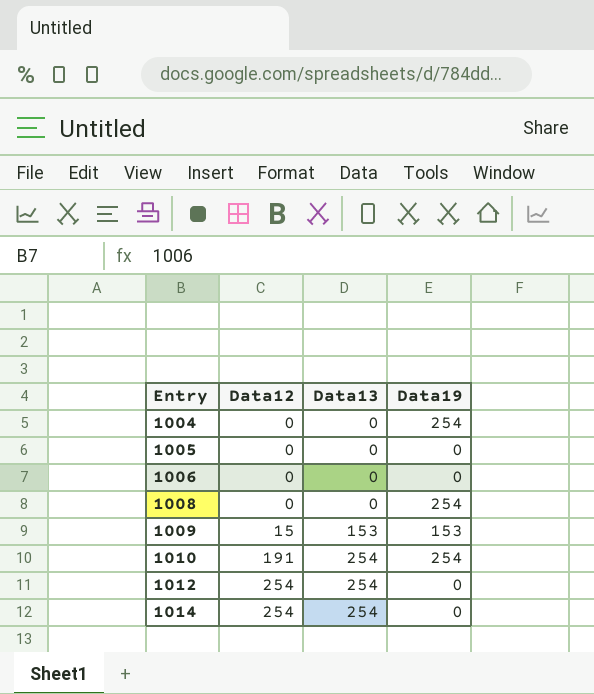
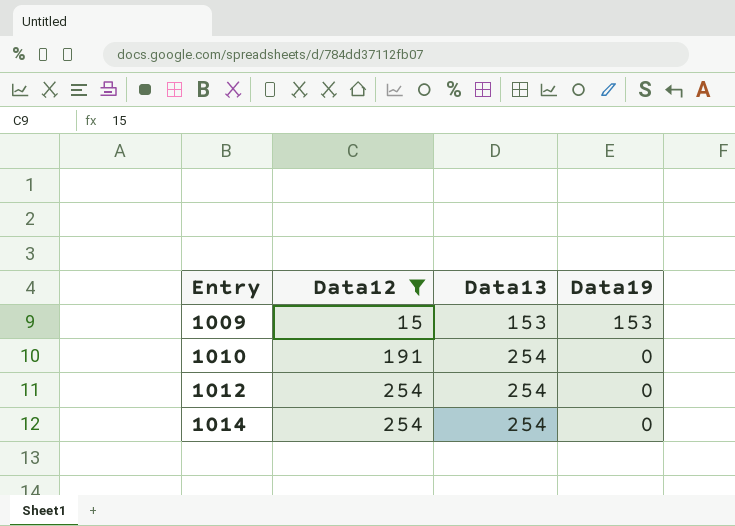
filter: none -> Data12 != 0
1010 | Data19: 254 -> 0

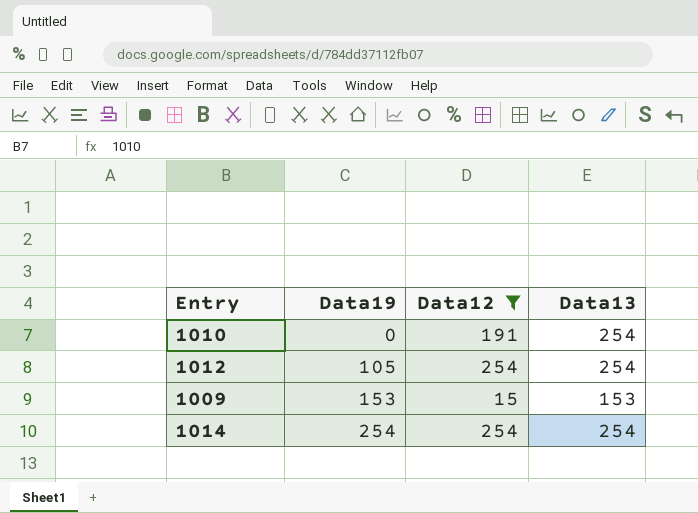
row order: Entry ascending -> Data19 ascending
column Data19 | position: 4 -> 2
1012 | Data19: 0 -> 105
1014 | Data19: 0 -> 254

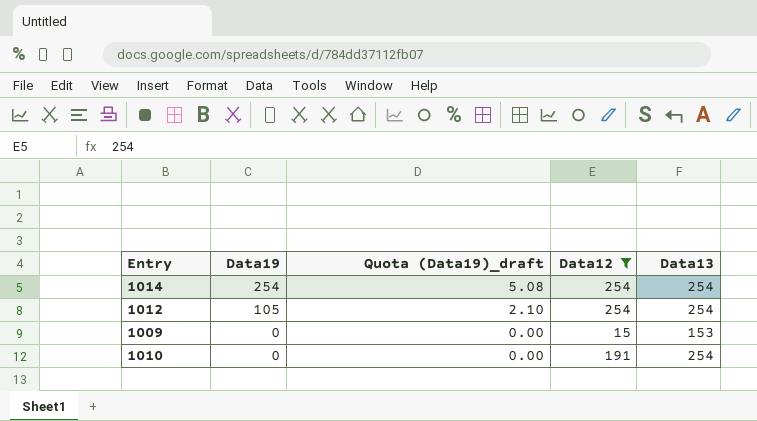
row order: Data19 ascending -> Data19 descending
column Quota (Data19)_draft | formula: none -> [Data19] * 0.02
1009 | Data19: 153 -> 0

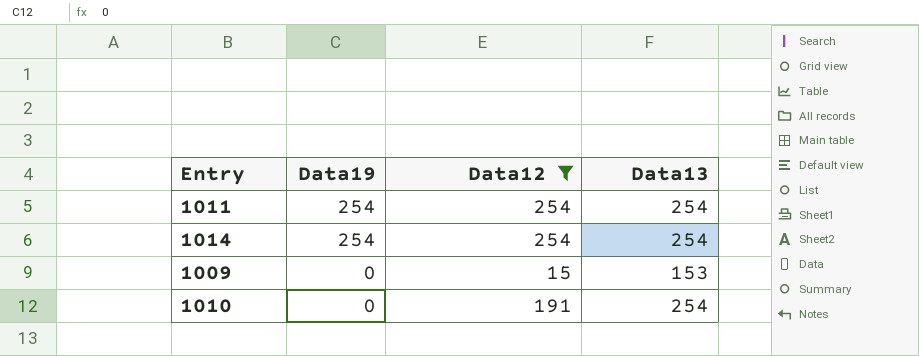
column Quota (Data19)_draft | formula: [Data19] * 0.02 -> none
row 1012: 105 | 2.10 | 254 | 254 -> none
row 1011: none -> 254 | 254 | 254

